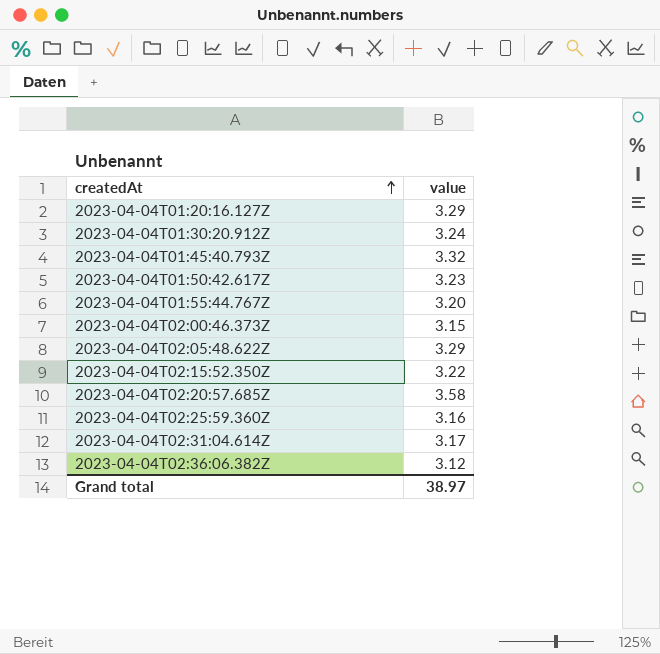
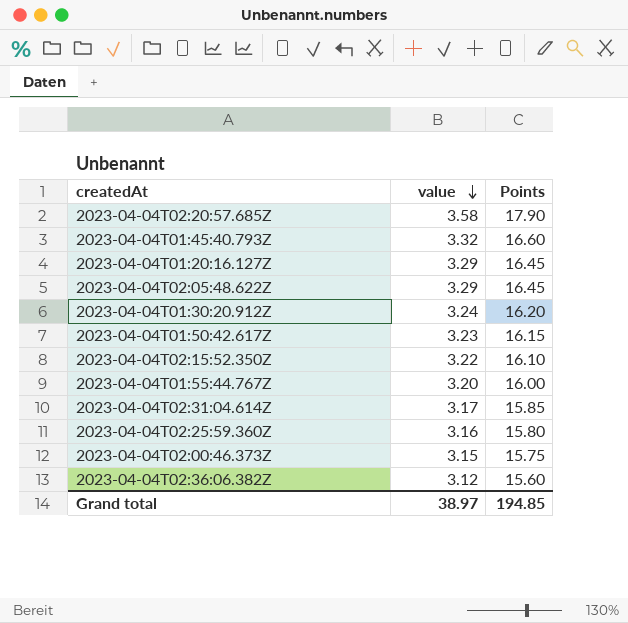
row order: createdAt ascending -> value descending
column Points | formula: none -> [value] * 5

